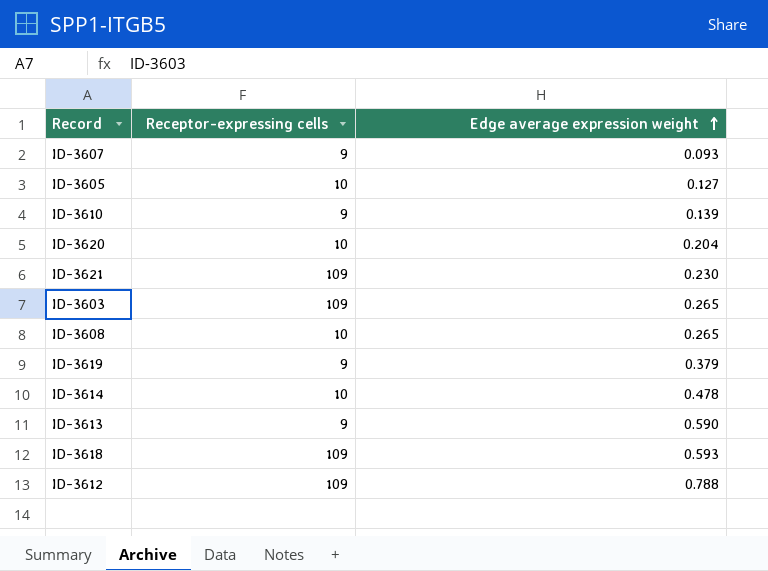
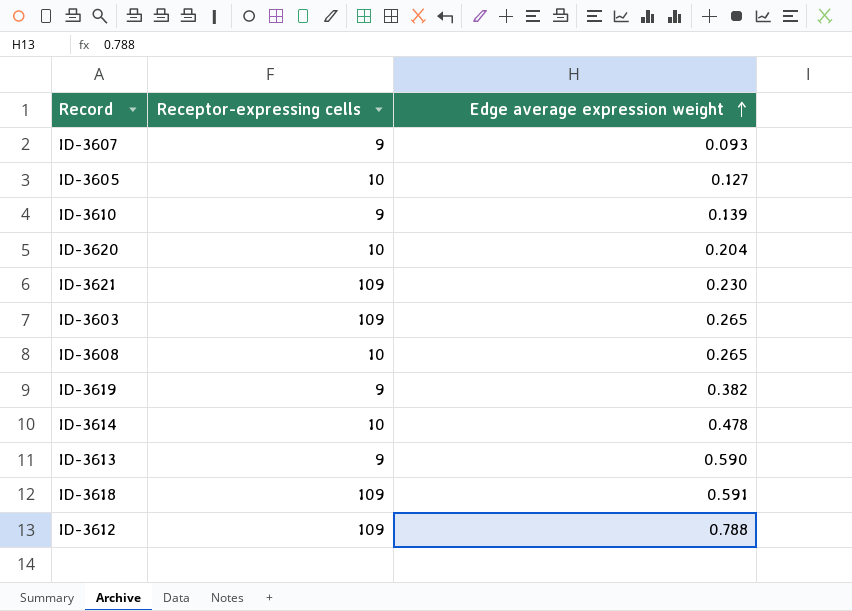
ID-3619 | Edge average expression weight: 0.379 -> 0.382
ID-3618 | Edge average expression weight: 0.593 -> 0.591

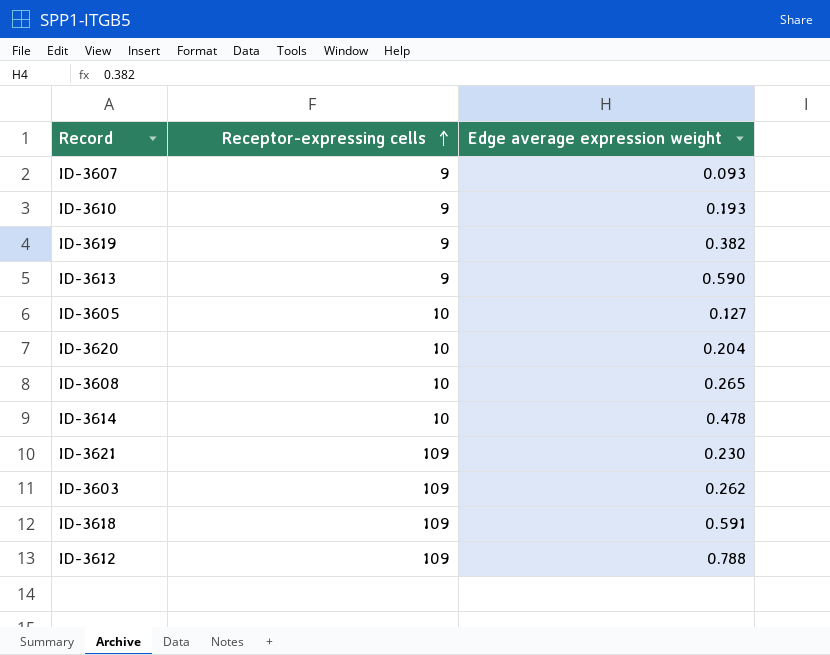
row order: Edge average expression weight ascending -> Receptor-expressing cells ascending
ID-3610 | Edge average expression weight: 0.139 -> 0.193
ID-3603 | Edge average expression weight: 0.265 -> 0.262

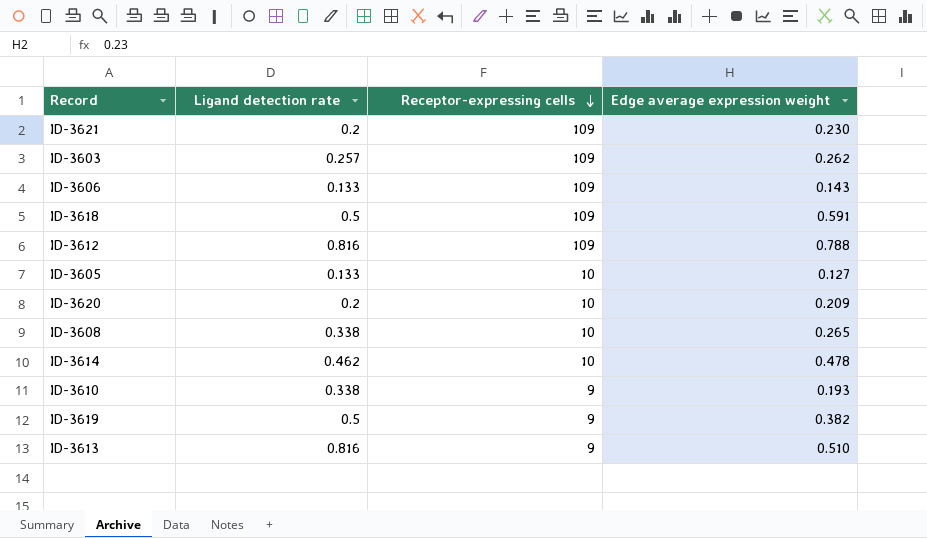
row order: Receptor-expressing cells ascending -> Receptor-expressing cells descending
column Ligand detection rate | position: none -> 2
row ID-3607: 9 | 0.093 -> none
row ID-3606: none -> 0.133 | 109 | 0.143
ID-3620 | Edge average expression weight: 0.204 -> 0.209
ID-3613 | Edge average expression weight: 0.590 -> 0.510

